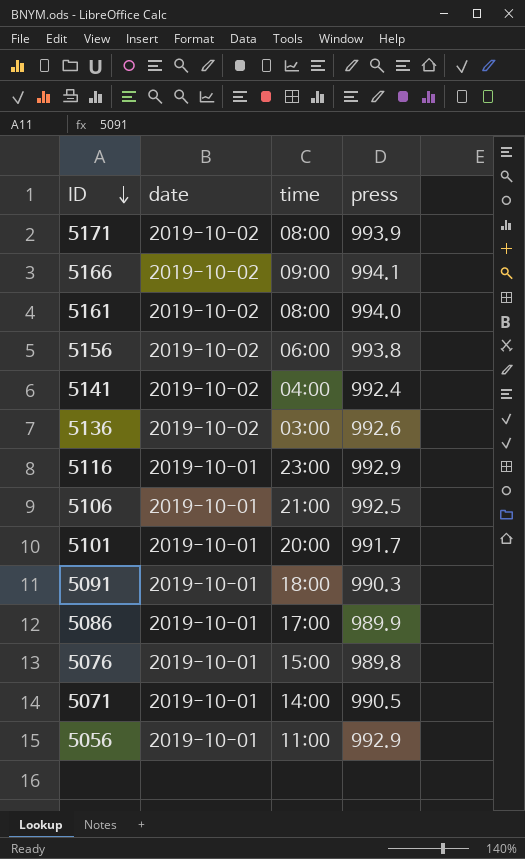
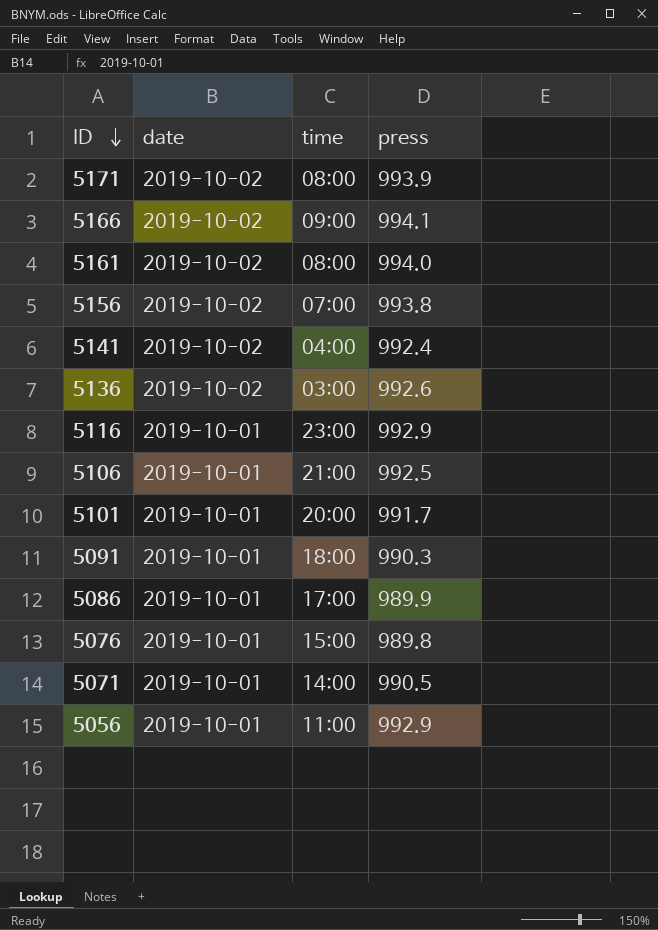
5156 | time: 06:00 -> 07:00

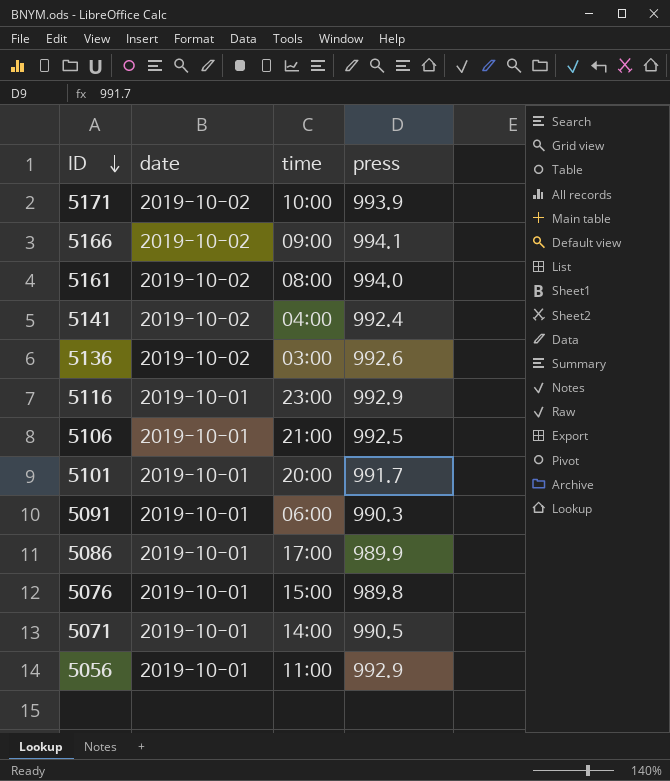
row 5156: 2019-10-02 | 07:00 | 993.8 -> none
5171 | time: 08:00 -> 10:00
5091 | time: 18:00 -> 06:00

